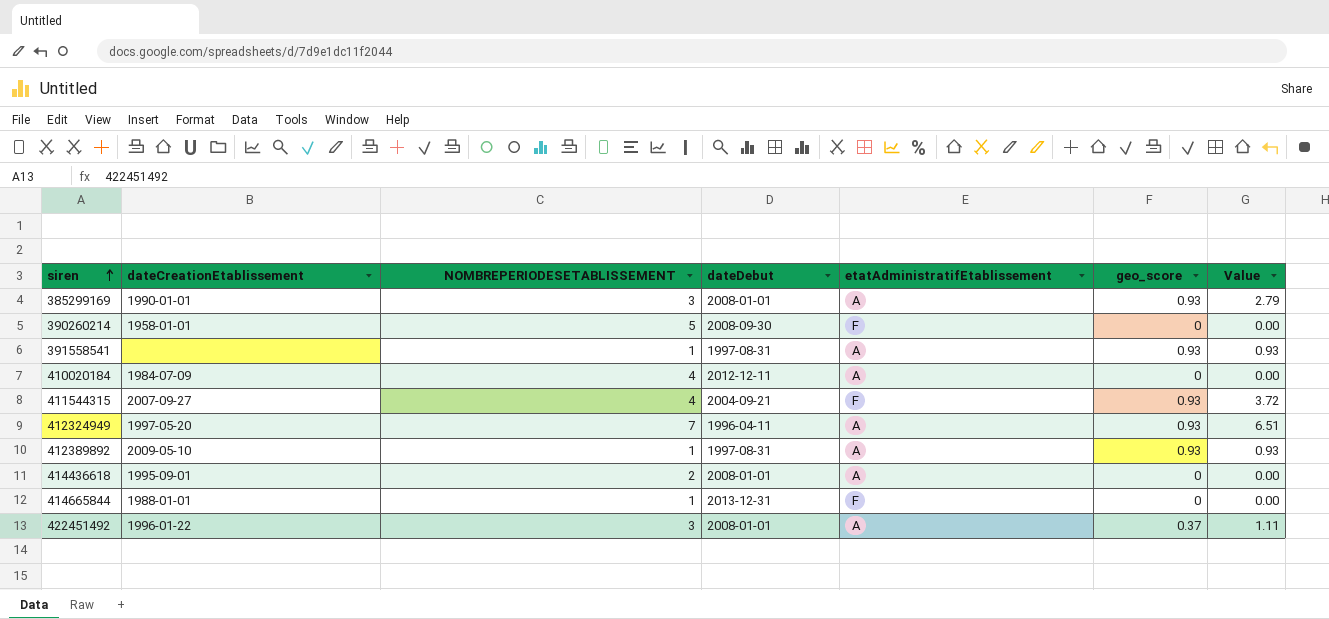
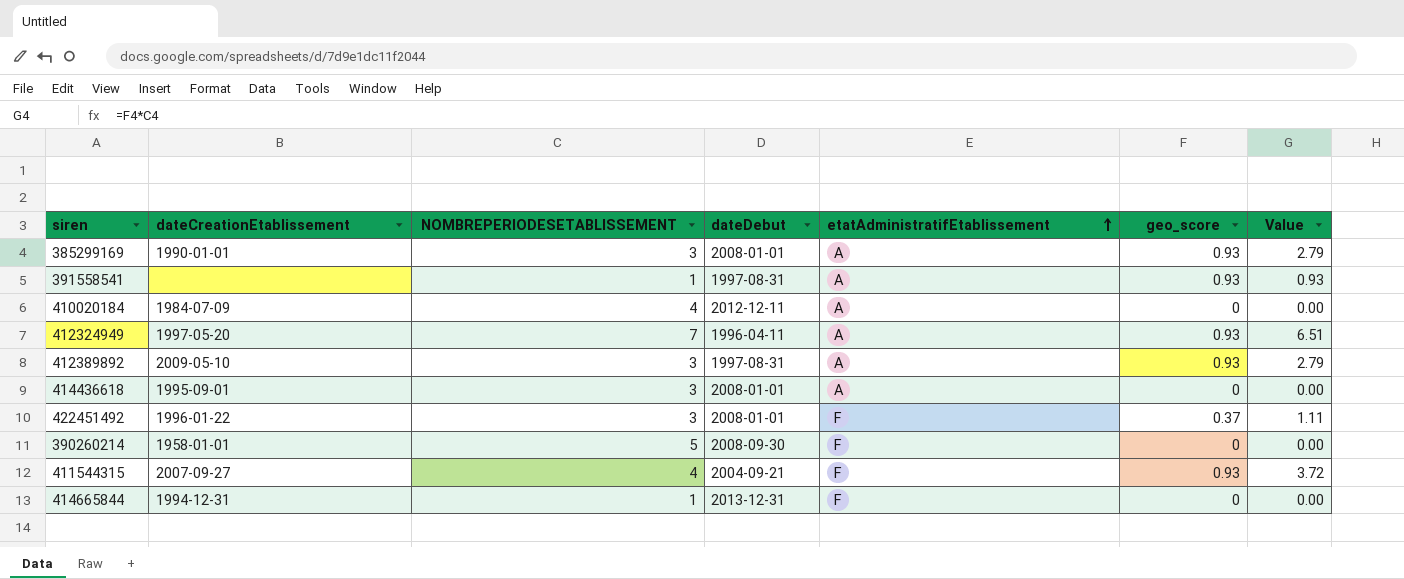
row order: siren ascending -> etatAdministratifEtablissement ascending
412389892 | NOMBREPERIODESETABLISSEMENT: 1 -> 3
412389892 | Value: 0.93 -> 2.79
414436618 | NOMBREPERIODESETABLISSEMENT: 2 -> 3
422451492 | etatAdministratifEtablissement: A -> F
414665844 | dateCreationEtablissement: 1988-01-01 -> 1994-12-31

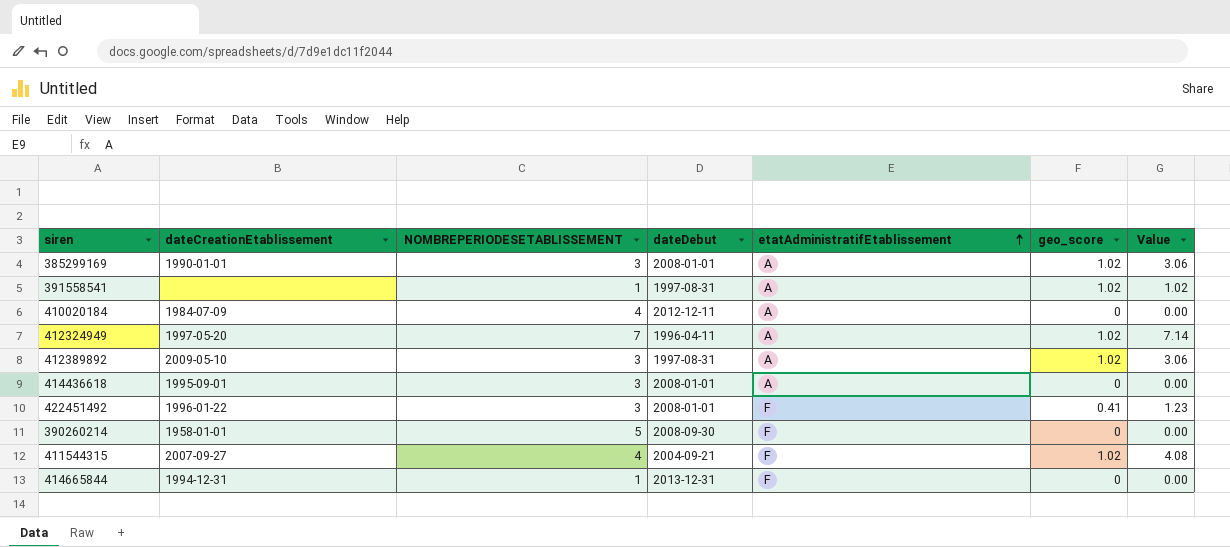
385299169 | geo_score: 0.93 -> 1.02
385299169 | Value: 2.79 -> 3.06
391558541 | geo_score: 0.93 -> 1.02
391558541 | Value: 0.93 -> 1.02
412324949 | geo_score: 0.93 -> 1.02
412324949 | Value: 6.51 -> 7.14
412389892 | geo_score: 0.93 -> 1.02
412389892 | Value: 2.79 -> 3.06
422451492 | geo_score: 0.37 -> 0.41
422451492 | Value: 1.11 -> 1.23
411544315 | geo_score: 0.93 -> 1.02
411544315 | Value: 3.72 -> 4.08

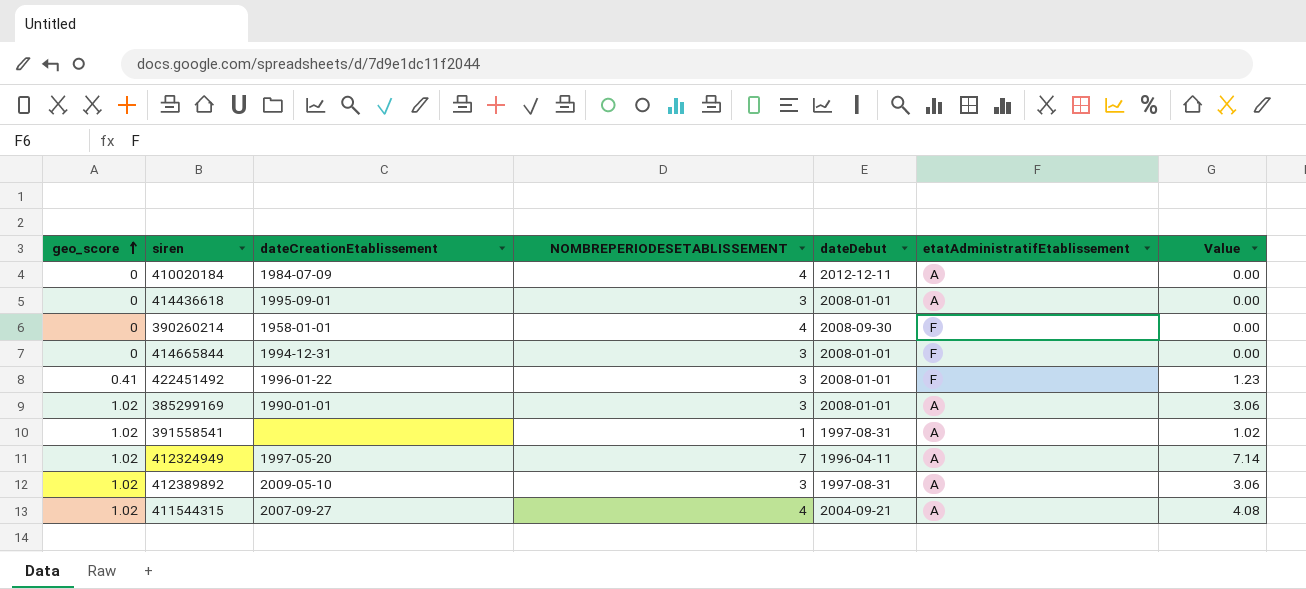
row order: etatAdministratifEtablissement ascending -> geo_score ascending
column geo_score | position: 6 -> 1
390260214 | NOMBREPERIODESETABLISSEMENT: 5 -> 4
414665844 | NOMBREPERIODESETABLISSEMENT: 1 -> 3
414665844 | dateDebut: 2013-12-31 -> 2008-01-01
411544315 | etatAdministratifEtablissement: F -> A

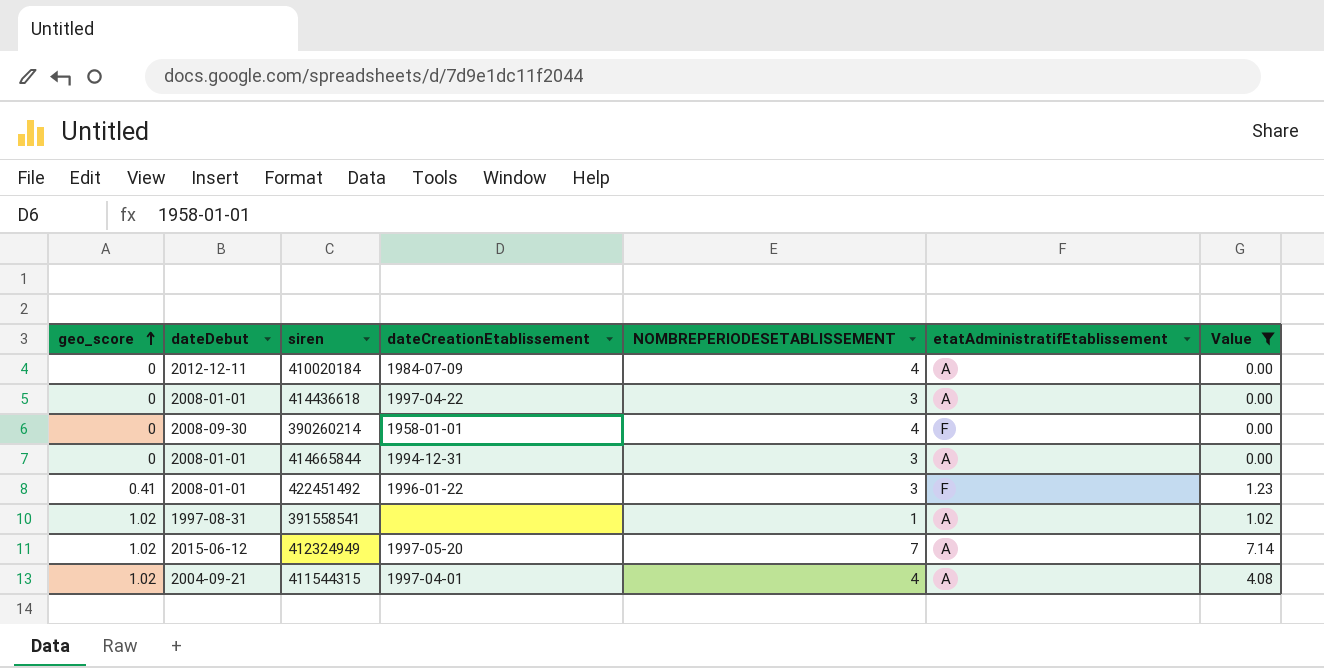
filter: none -> Value != 3.06
column dateDebut | position: 5 -> 2
414436618 | dateCreationEtablissement: 1995-09-01 -> 1997-04-22
414665844 | etatAdministratifEtablissement: F -> A
412324949 | dateDebut: 1996-04-11 -> 2015-06-12
411544315 | dateCreationEtablissement: 2007-09-27 -> 1997-04-01

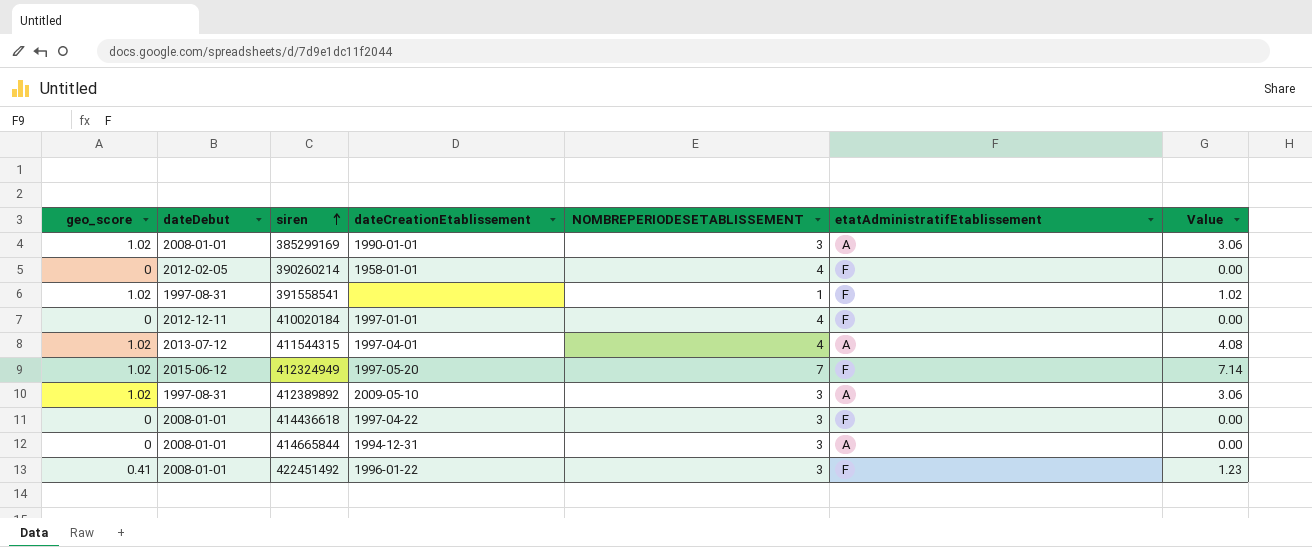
filter: Value != 3.06 -> none
row order: geo_score ascending -> siren ascending
390260214 | dateDebut: 2008-09-30 -> 2012-02-05
391558541 | etatAdministratifEtablissement: A -> F
410020184 | dateCreationEtablissement: 1984-07-09 -> 1997-01-01
410020184 | etatAdministratifEtablissement: A -> F
411544315 | dateDebut: 2004-09-21 -> 2013-07-12
412324949 | etatAdministratifEtablissement: A -> F
414436618 | etatAdministratifEtablissement: A -> F

